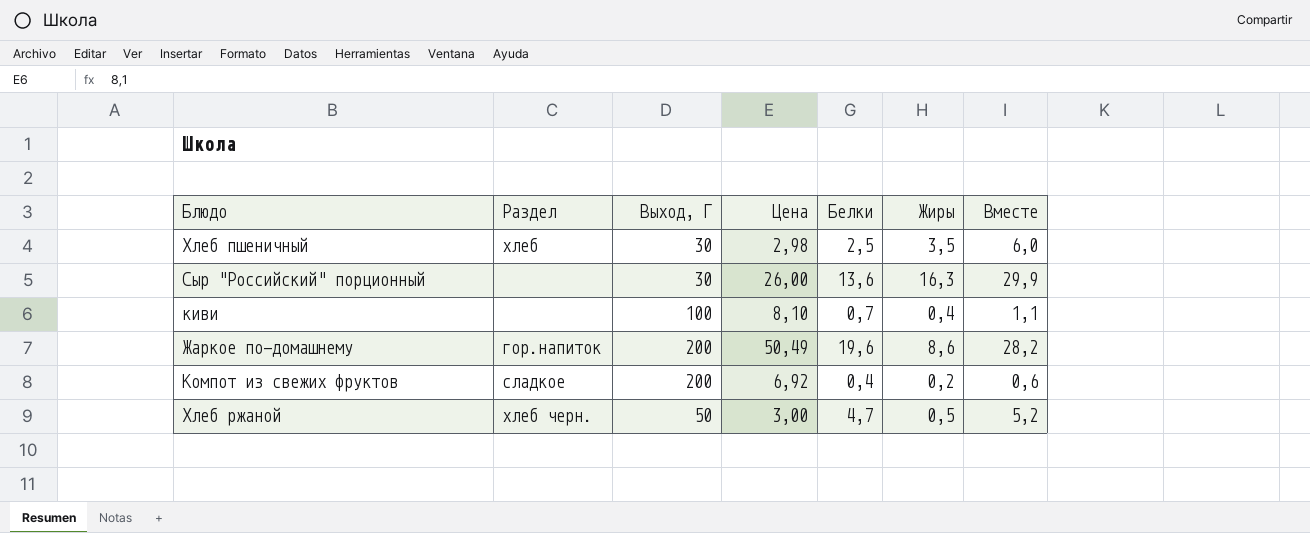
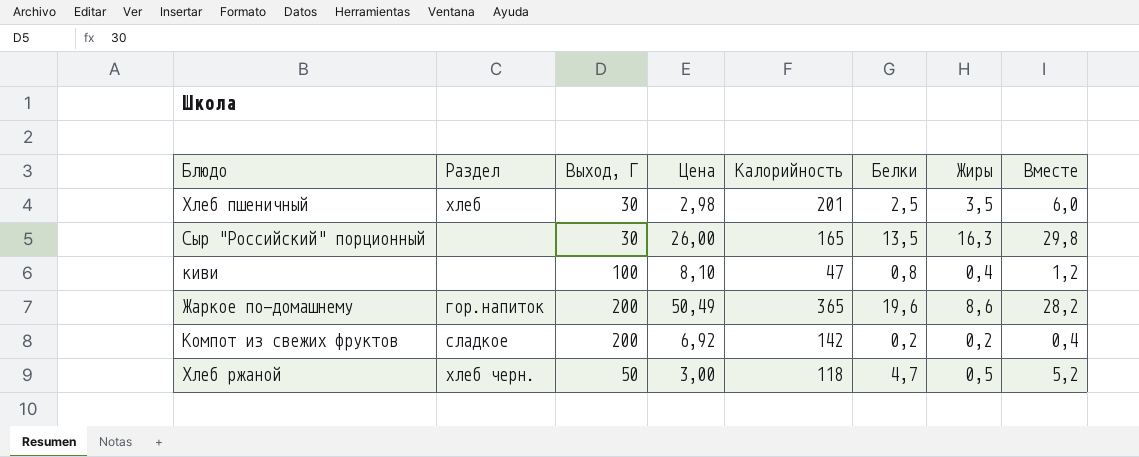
column Калорийность | position: none -> 5
Сыр "Российский" порционный | Белки: 13,6 -> 13,5
Сыр "Российский" порционный | Вместе: 29,9 -> 29,8
киви | Белки: 0,7 -> 0,8
киви | Вместе: 1,1 -> 1,2
Компот из свежих фруктов | Белки: 0,4 -> 0,2
Компот из свежих фруктов | Вместе: 0,6 -> 0,4

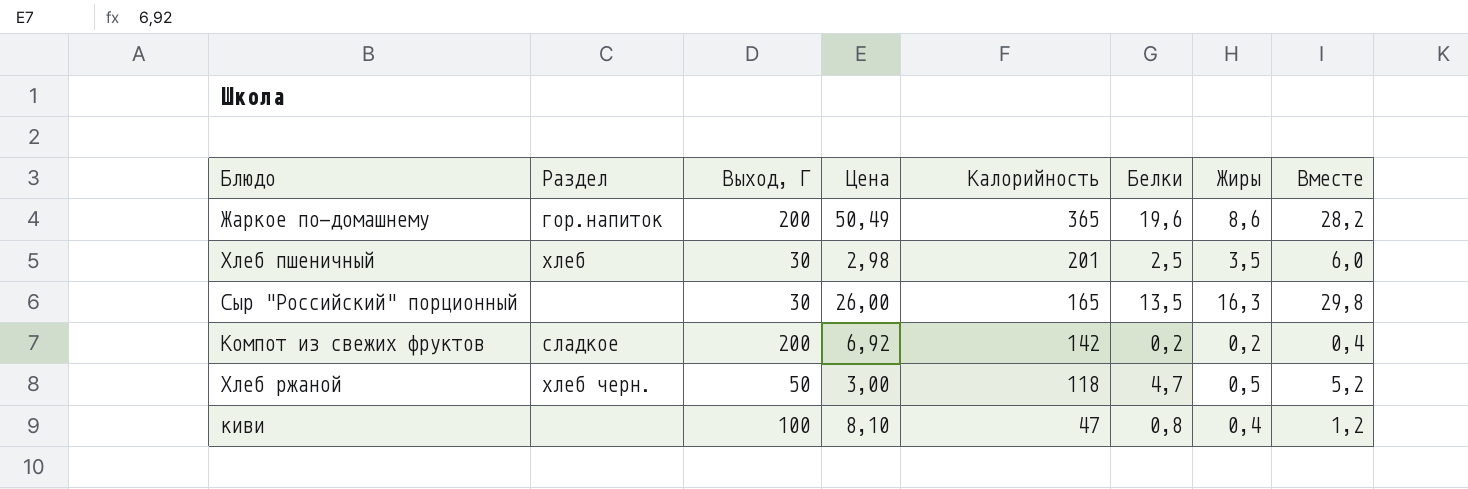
row order: none -> Калорийность descending

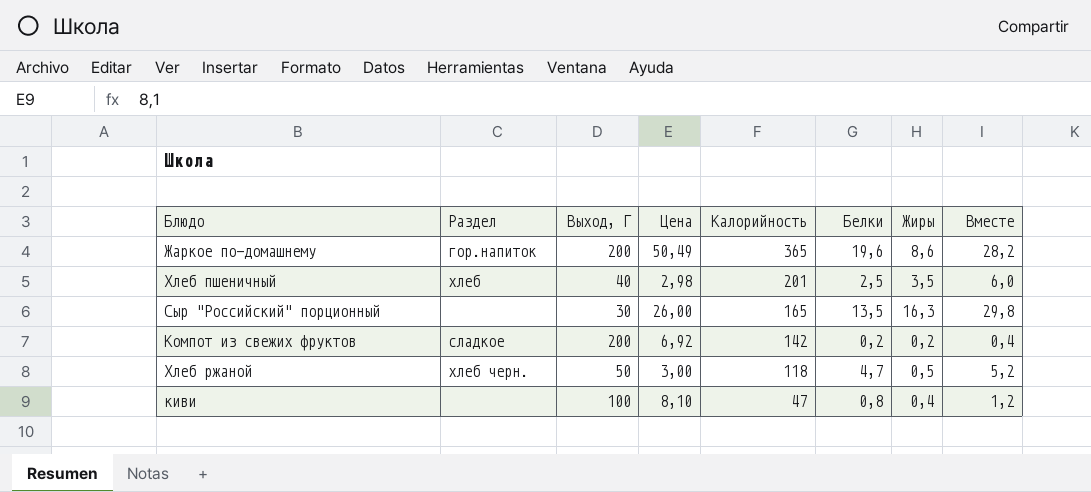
Хлеб пшеничный | Выход, Г: 30 -> 40

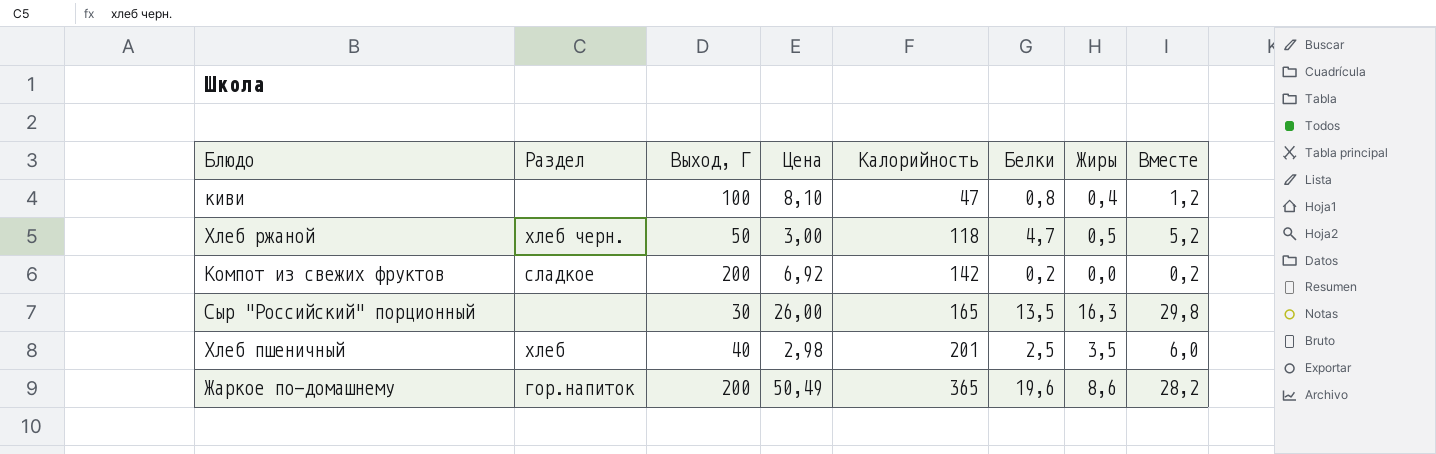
row order: Калорийность descending -> Калорийность ascending
Компот из свежих фруктов | Жиры: 0,2 -> 0,0
Компот из свежих фруктов | Вместе: 0,4 -> 0,2

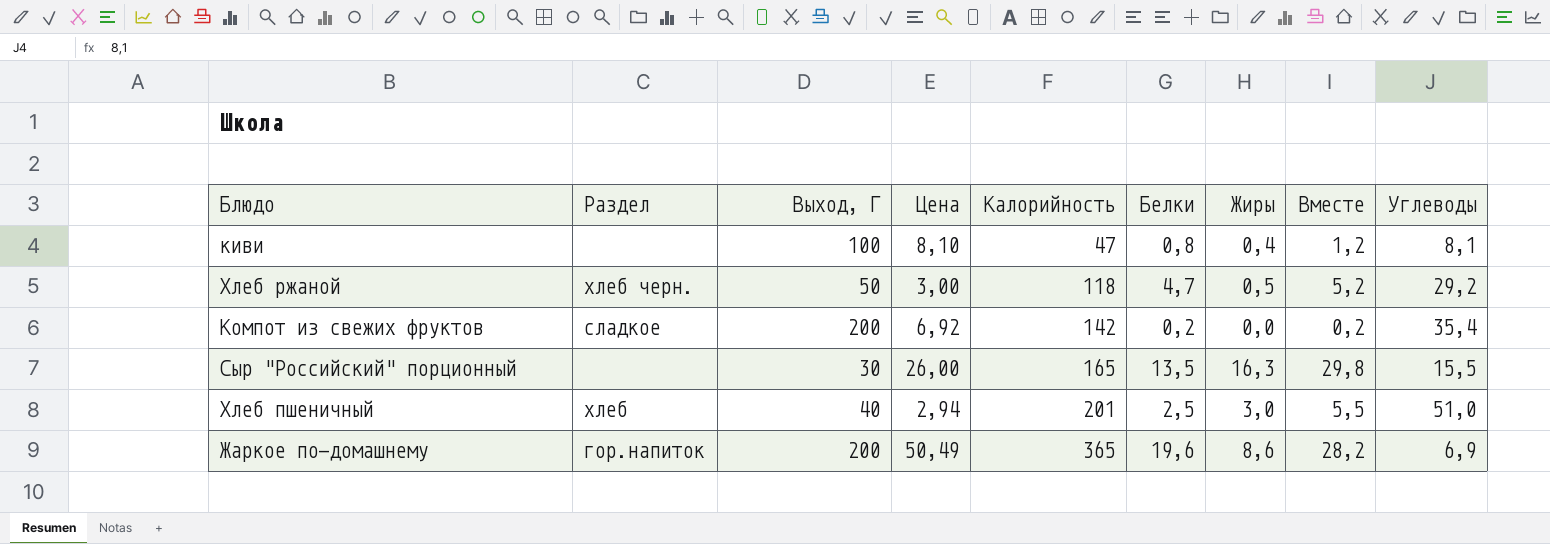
column Углеводы | position: none -> 9
Хлеб пшеничный | Цена: 2,98 -> 2,94
Хлеб пшеничный | Жиры: 3,5 -> 3,0
Хлеб пшеничный | Вместе: 6,0 -> 5,5

